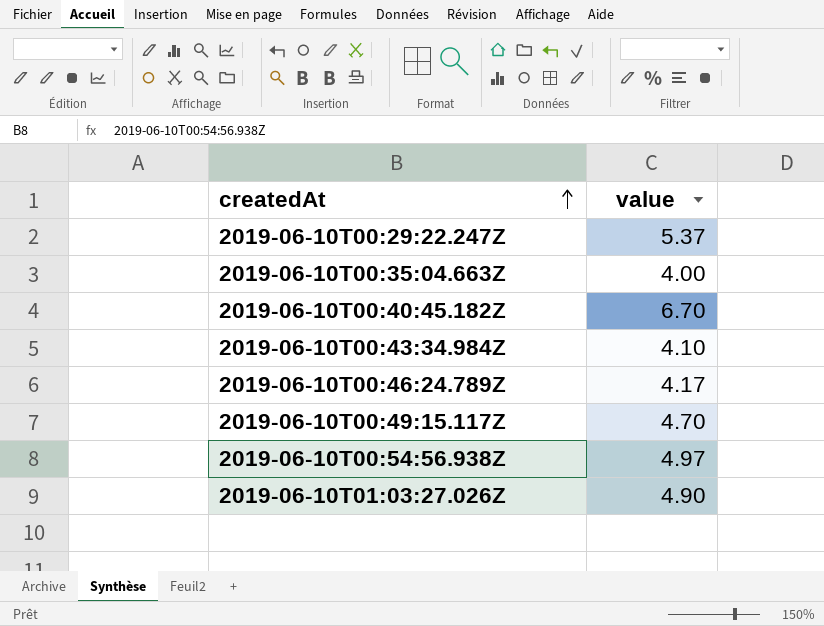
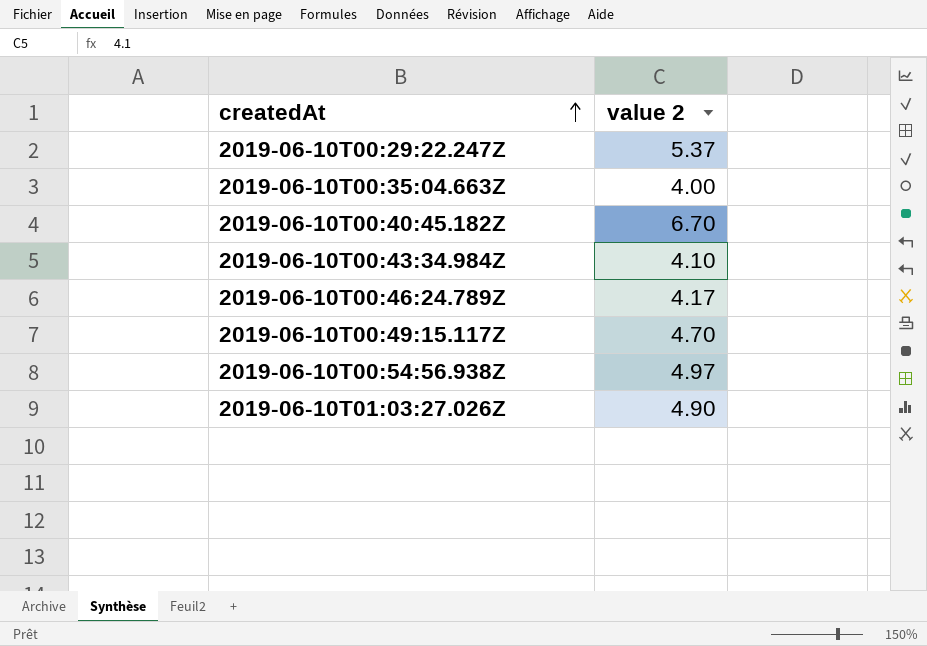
column name: value -> value 2

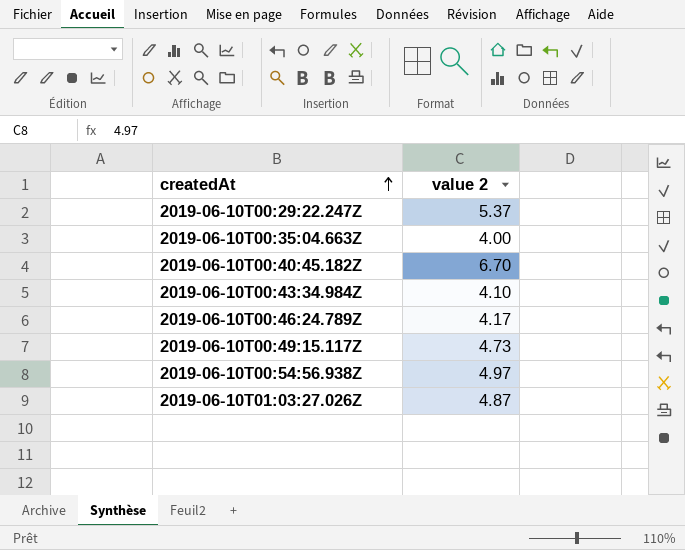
2019-06-10T00:49:15.117Z | value 2: 4.70 -> 4.73
2019-06-10T01:03:27.026Z | value 2: 4.90 -> 4.87

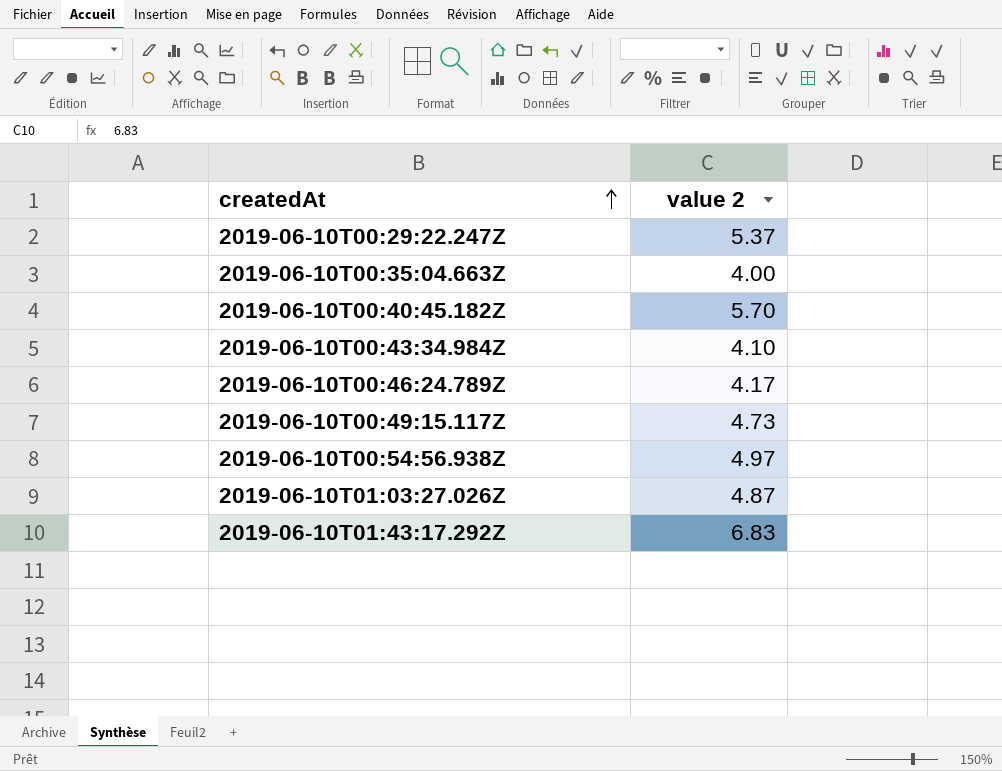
2019-06-10T00:40:45.182Z | value 2: 6.70 -> 5.70
row 2019-06-10T01:43:17.292Z: none -> 6.83

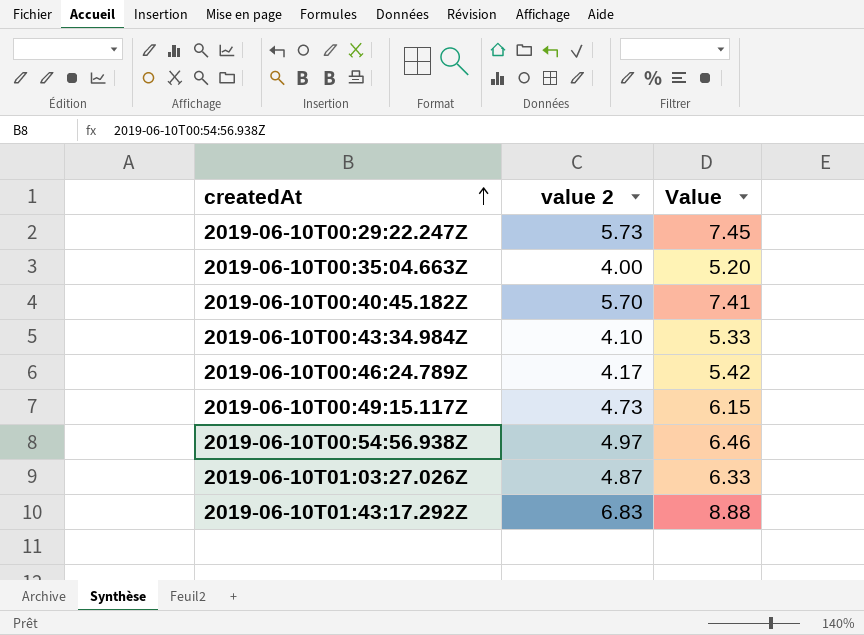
column Value | formula: none -> [value 2] * 1.3
2019-06-10T00:29:22.247Z | value 2: 5.37 -> 5.73

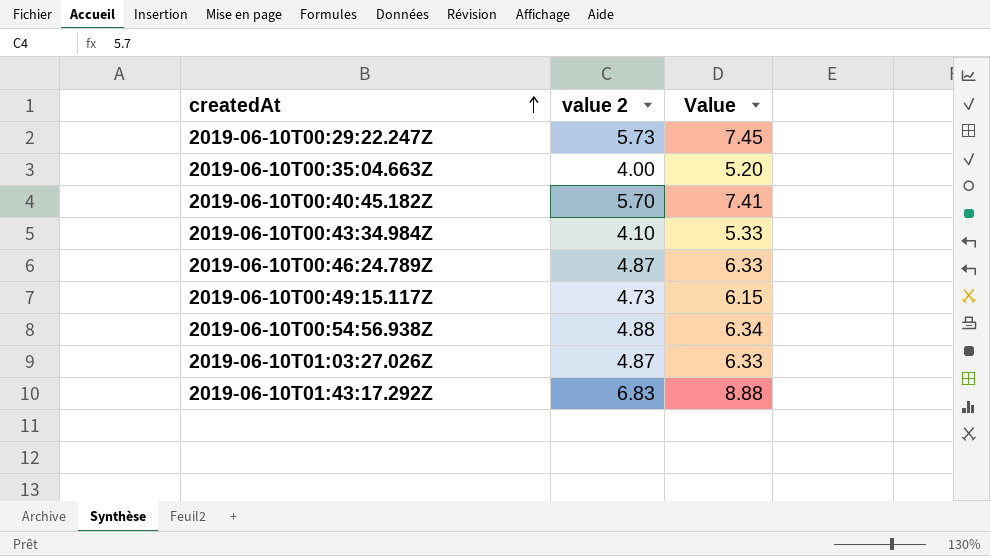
2019-06-10T00:46:24.789Z | value 2: 4.17 -> 4.87
2019-06-10T00:46:24.789Z | Value: 5.42 -> 6.33
2019-06-10T00:54:56.938Z | value 2: 4.97 -> 4.88
2019-06-10T00:54:56.938Z | Value: 6.46 -> 6.34

